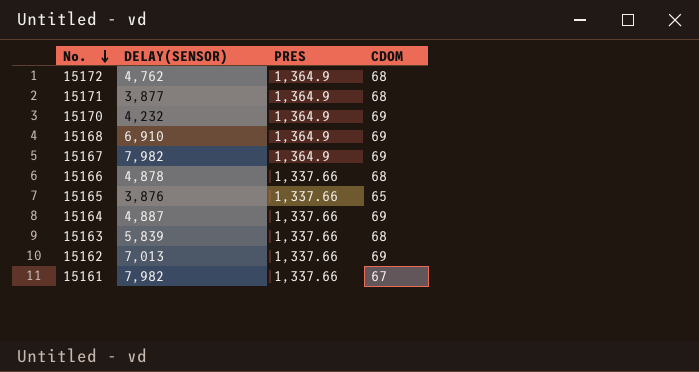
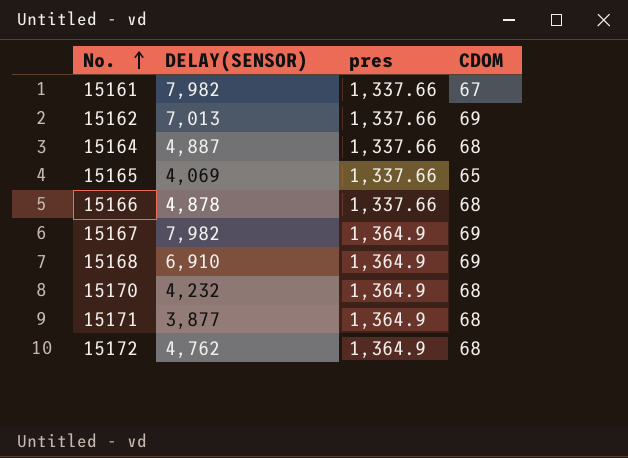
row order: No. descending -> No. ascending
column name: PRES -> pres
row 15163: 5,839 | 1,337.66 | 68 -> none
15164 | CDOM: 69 -> 68
15165 | DELAY(SENSOR): 3,876 -> 4,069
15170 | CDOM: 69 -> 68

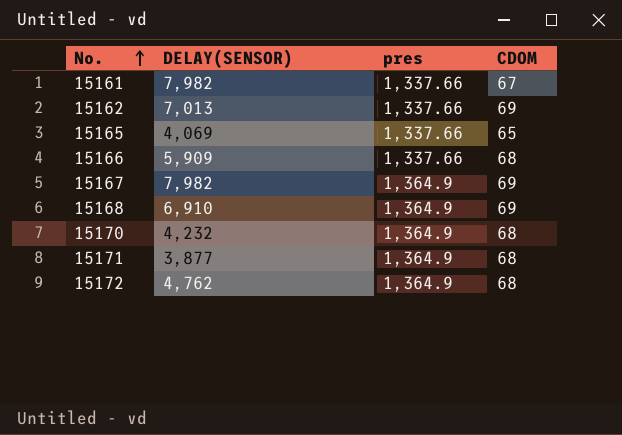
row 15164: 4,887 | 1,337.66 | 68 -> none
15166 | DELAY(SENSOR): 4,878 -> 5,909

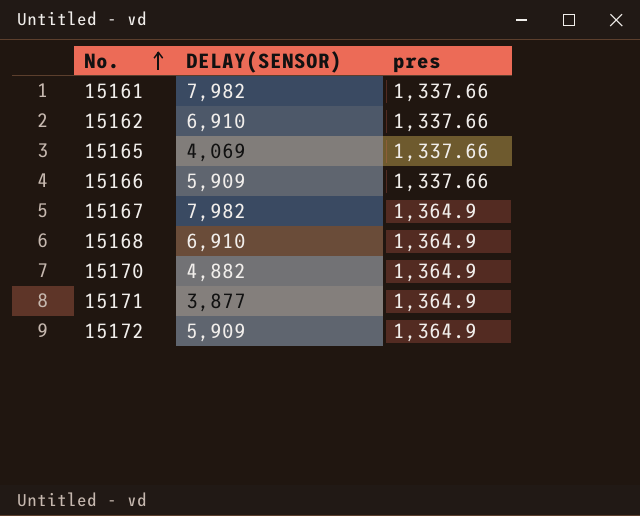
column CDOM | position: 4 -> none
15162 | DELAY(SENSOR): 7,013 -> 6,910
15170 | DELAY(SENSOR): 4,232 -> 4,882
15172 | DELAY(SENSOR): 4,762 -> 5,909

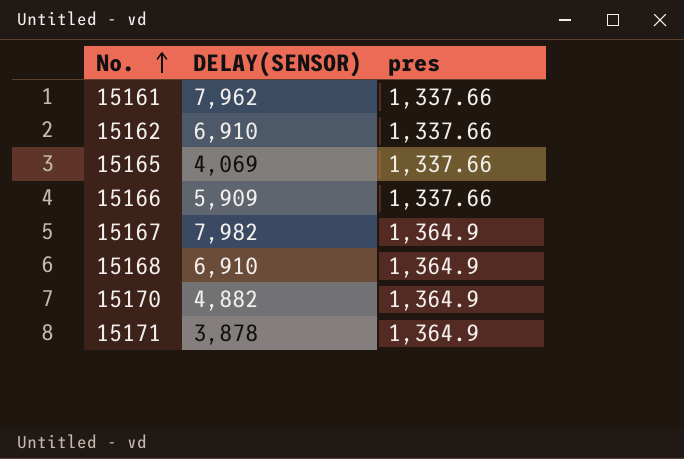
row 15172: 5,909 | 1,364.9 -> none
15161 | DELAY(SENSOR): 7,982 -> 7,962
15171 | DELAY(SENSOR): 3,877 -> 3,878

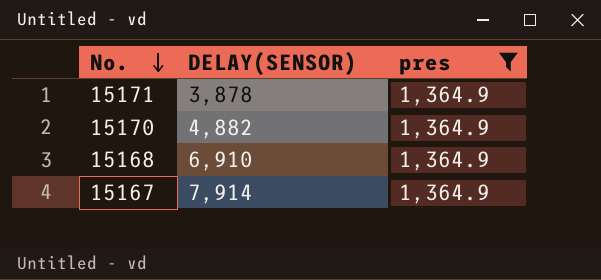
filter: none -> pres = 1,364.9
row order: No. ascending -> No. descending
15167 | DELAY(SENSOR): 7,982 -> 7,914

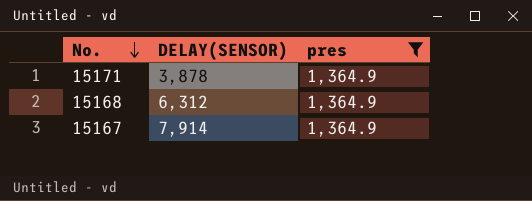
row 15170: 4,882 | 1,364.9 -> none
15168 | DELAY(SENSOR): 6,910 -> 6,312

